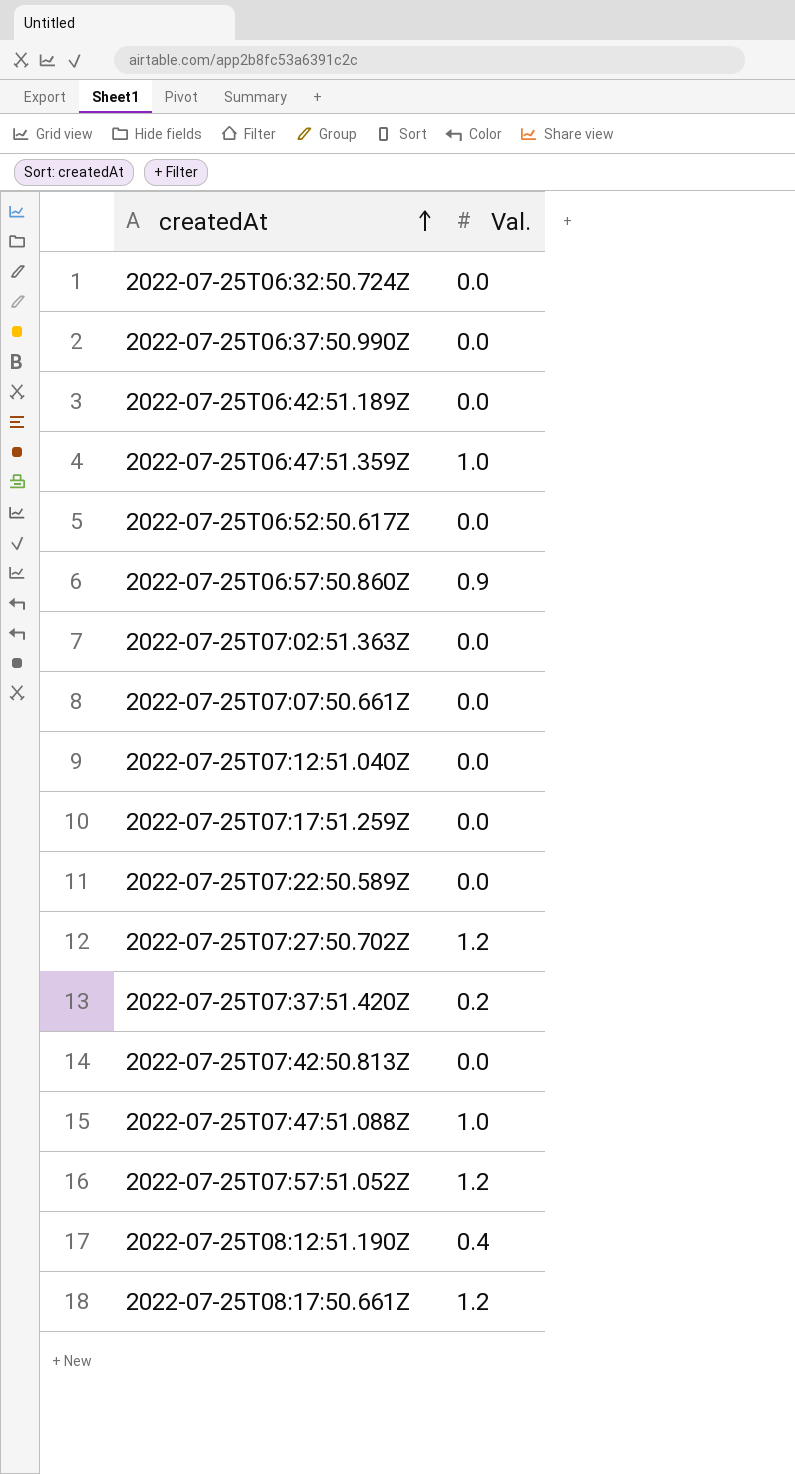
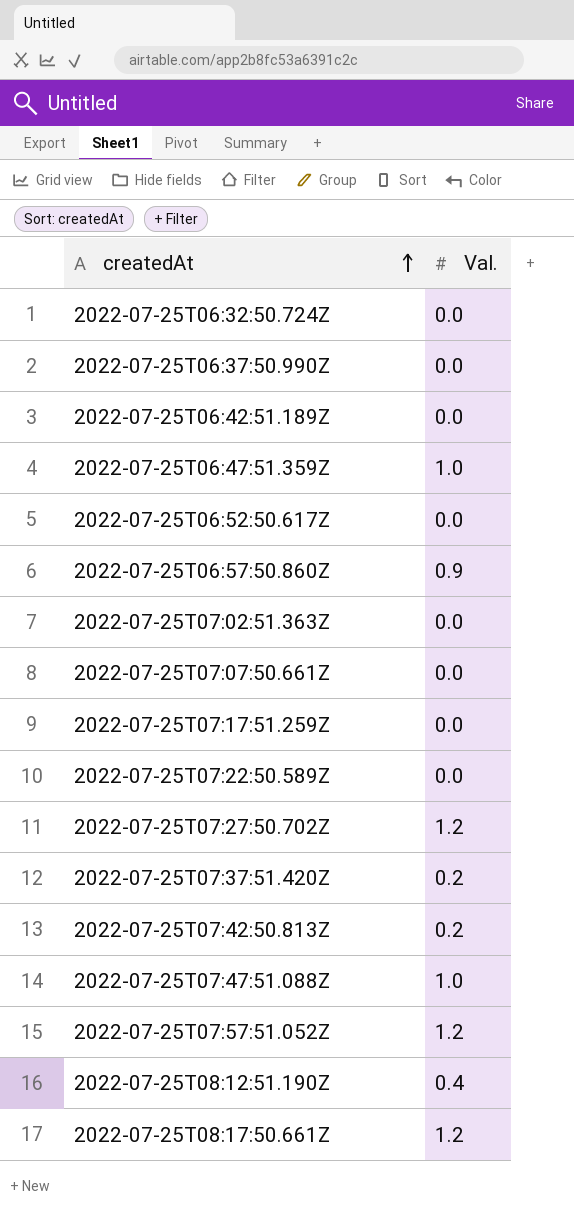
row 2022-07-25T07:12:51.040Z: 0.0 -> none
2022-07-25T07:42:50.813Z | Val.: 0.0 -> 0.2

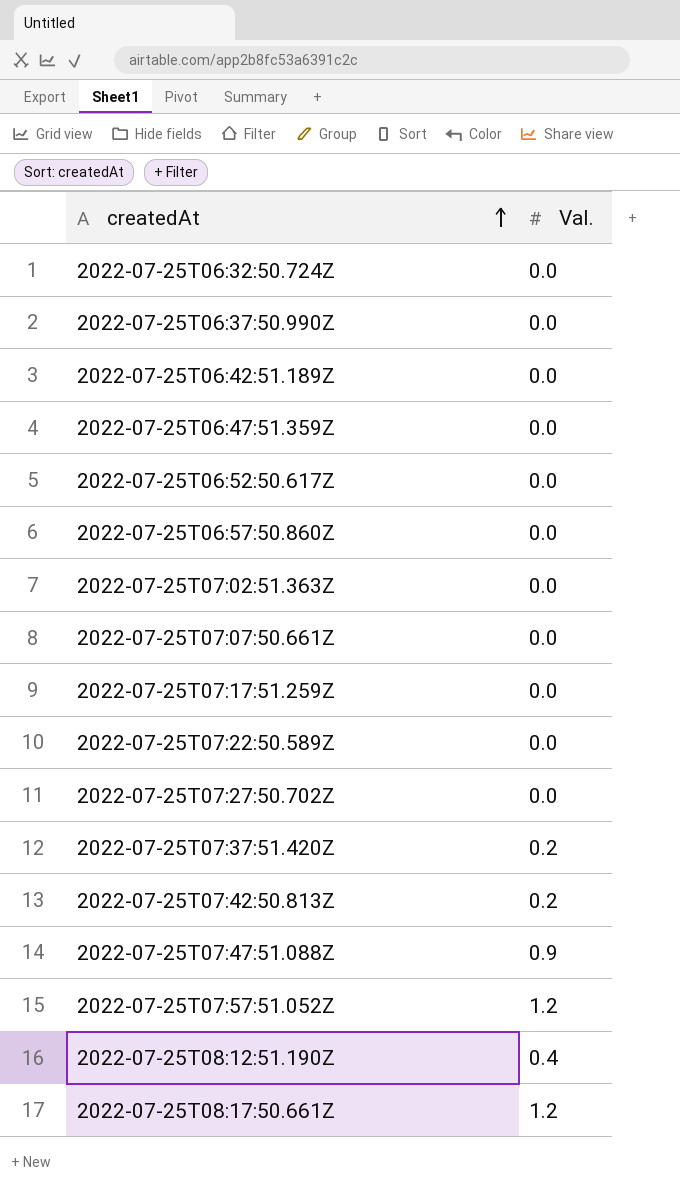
2022-07-25T06:47:51.359Z | Val.: 1.0 -> 0.0
2022-07-25T06:57:50.860Z | Val.: 0.9 -> 0.0
2022-07-25T07:27:50.702Z | Val.: 1.2 -> 0.0
2022-07-25T07:47:51.088Z | Val.: 1.0 -> 0.9

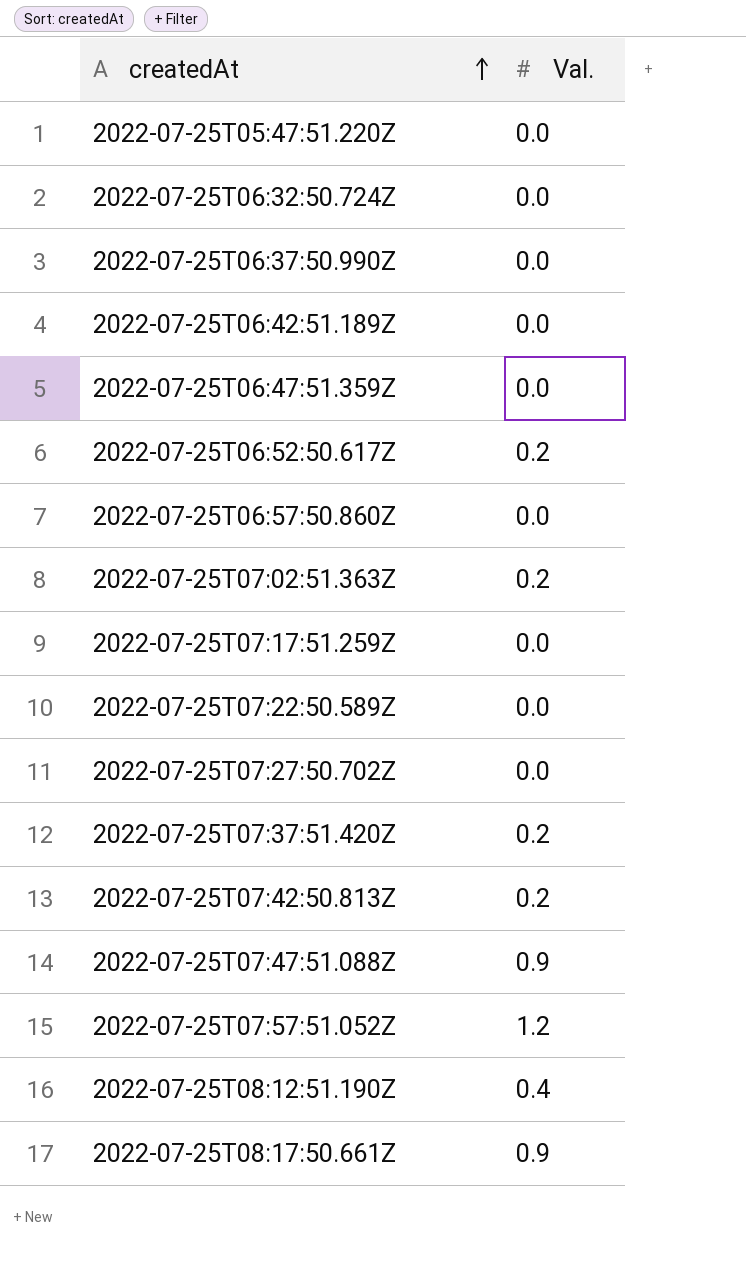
row 2022-07-25T07:07:50.661Z: 0.0 -> none
row 2022-07-25T05:47:51.220Z: none -> 0.0
2022-07-25T06:52:50.617Z | Val.: 0.0 -> 0.2
2022-07-25T07:02:51.363Z | Val.: 0.0 -> 0.2
2022-07-25T08:17:50.661Z | Val.: 1.2 -> 0.9

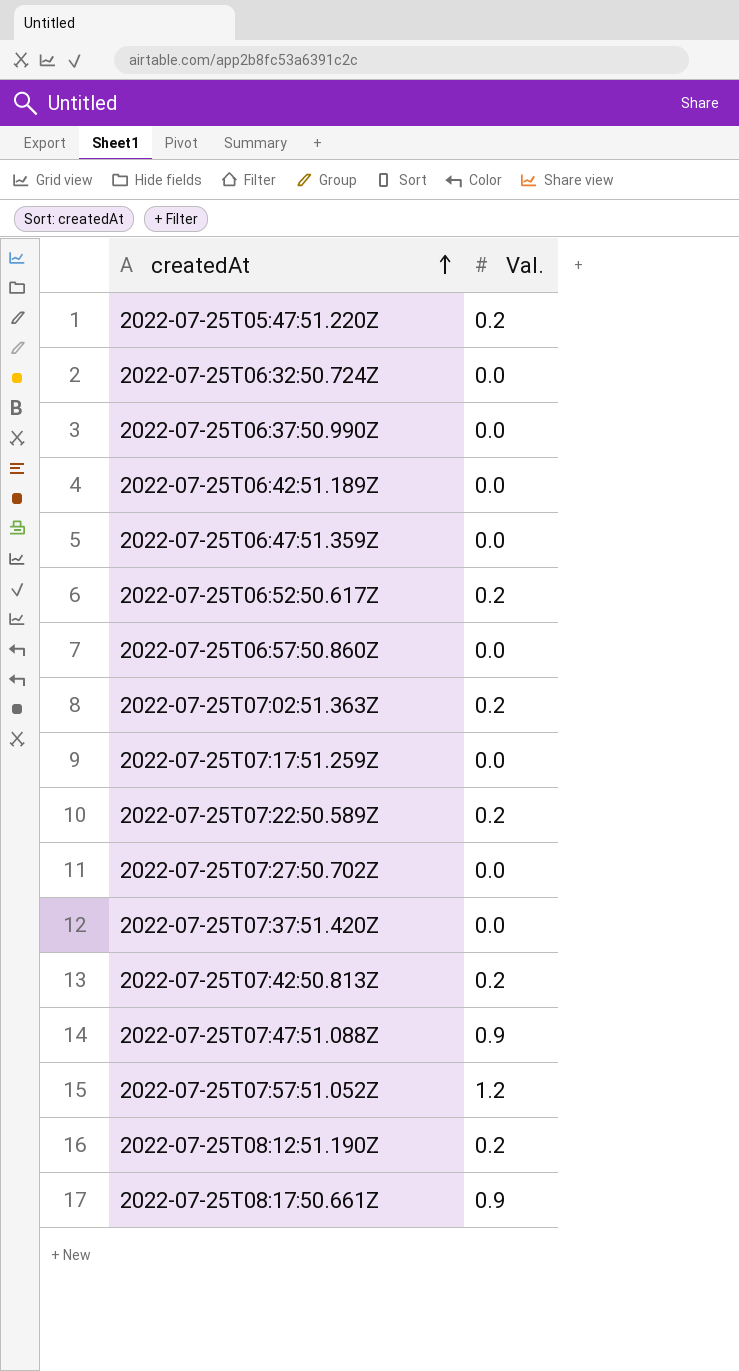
2022-07-25T05:47:51.220Z | Val.: 0.0 -> 0.2
2022-07-25T07:22:50.589Z | Val.: 0.0 -> 0.2
2022-07-25T07:37:51.420Z | Val.: 0.2 -> 0.0
2022-07-25T08:12:51.190Z | Val.: 0.4 -> 0.2

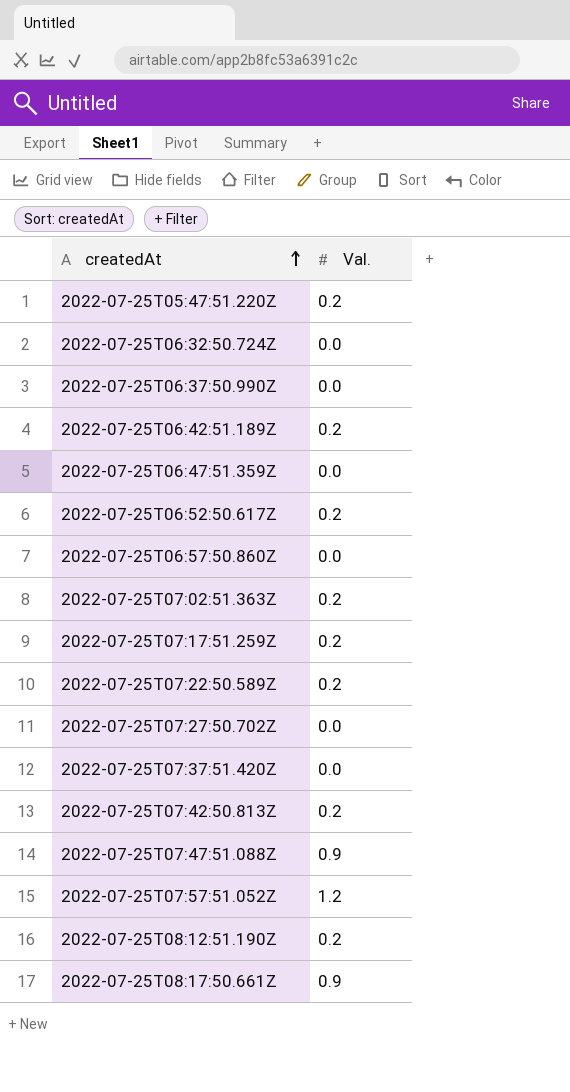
2022-07-25T06:42:51.189Z | Val.: 0.0 -> 0.2
2022-07-25T07:17:51.259Z | Val.: 0.0 -> 0.2

